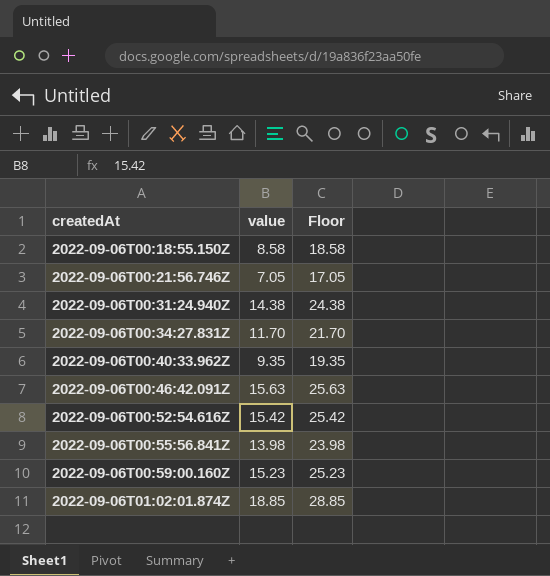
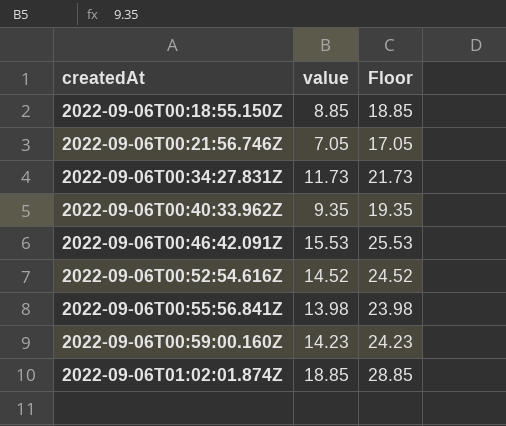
row 2022-09-06T00:31:24.940Z: 14.38 | 24.38 -> none
2022-09-06T00:18:55.150Z | value: 8.58 -> 8.85
2022-09-06T00:18:55.150Z | Floor: 18.58 -> 18.85
2022-09-06T00:34:27.831Z | value: 11.70 -> 11.73
2022-09-06T00:34:27.831Z | Floor: 21.70 -> 21.73
2022-09-06T00:46:42.091Z | value: 15.63 -> 15.53
2022-09-06T00:46:42.091Z | Floor: 25.63 -> 25.53
2022-09-06T00:52:54.616Z | value: 15.42 -> 14.52
2022-09-06T00:52:54.616Z | Floor: 25.42 -> 24.52
2022-09-06T00:59:00.160Z | value: 15.23 -> 14.23
2022-09-06T00:59:00.160Z | Floor: 25.23 -> 24.23

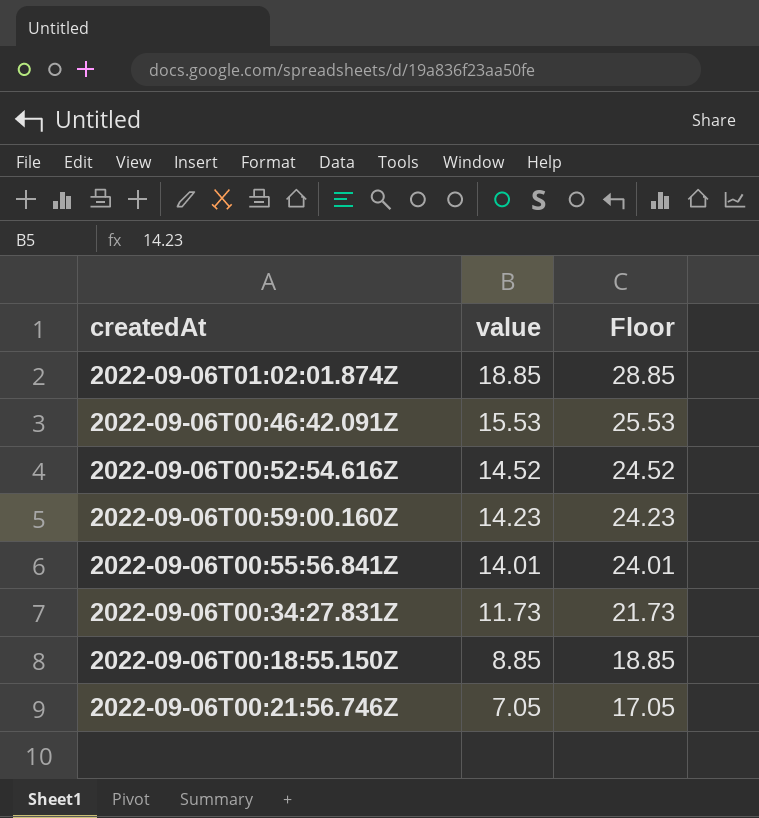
row order: createdAt ascending -> value descending
row 2022-09-06T00:40:33.962Z: 9.35 | 19.35 -> none
2022-09-06T00:55:56.841Z | value: 13.98 -> 14.01
2022-09-06T00:55:56.841Z | Floor: 23.98 -> 24.01

